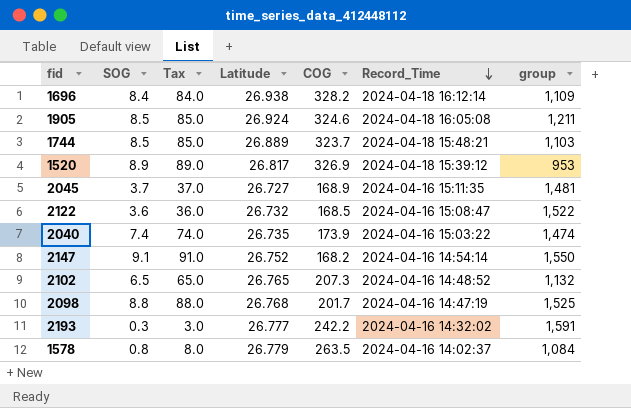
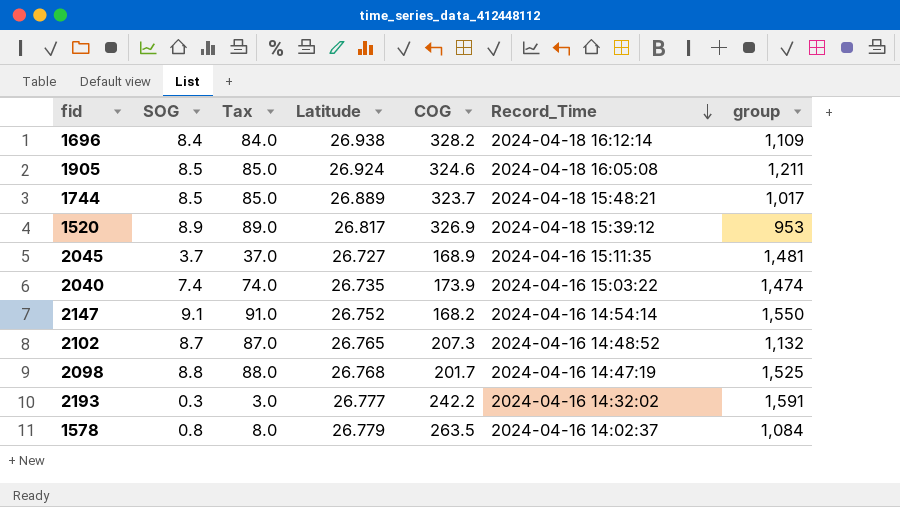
row 2122: 3.6 | 36.0 | 26.732 | 168.5 | 2024-04-16 15:08:47 | 1,522 -> none
1744 | group: 1,103 -> 1,017
2102 | SOG: 6.5 -> 8.7
2102 | Tax: 65.0 -> 87.0

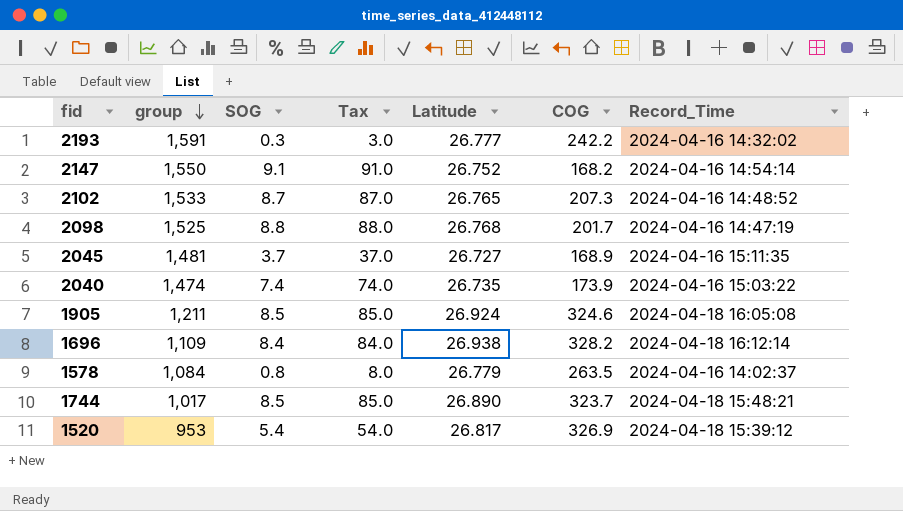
row order: Record_Time descending -> group descending
column group | position: 7 -> 2
2102 | group: 1,132 -> 1,533
1744 | Latitude: 26.889 -> 26.890
1520 | SOG: 8.9 -> 5.4
1520 | Tax: 89.0 -> 54.0

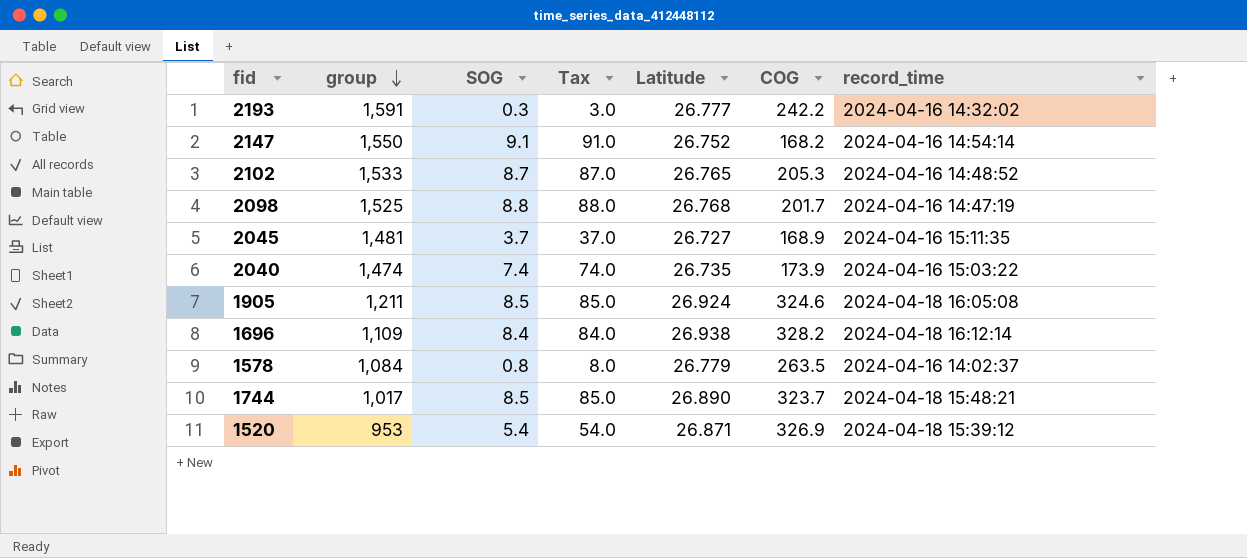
column name: Record_Time -> record_time
2102 | COG: 207.3 -> 205.3
1520 | Latitude: 26.817 -> 26.871

